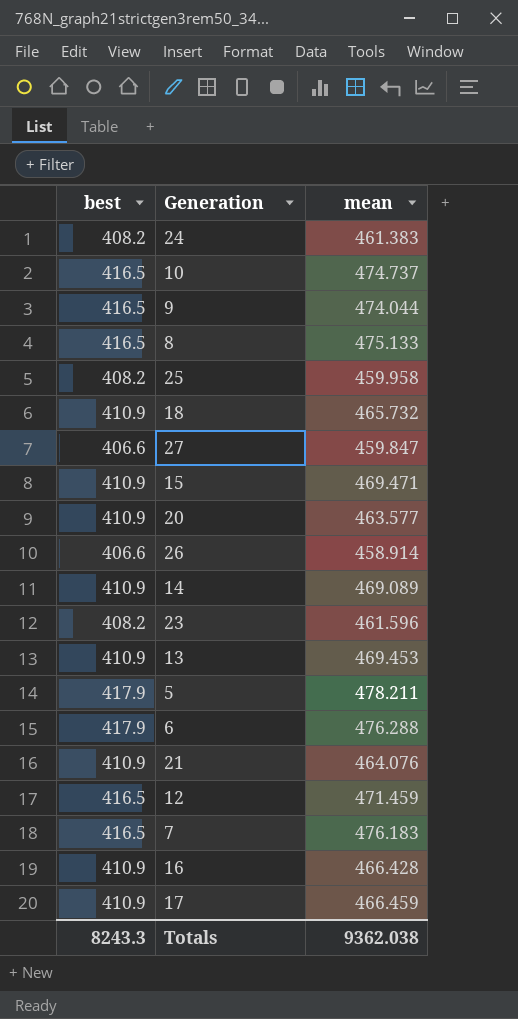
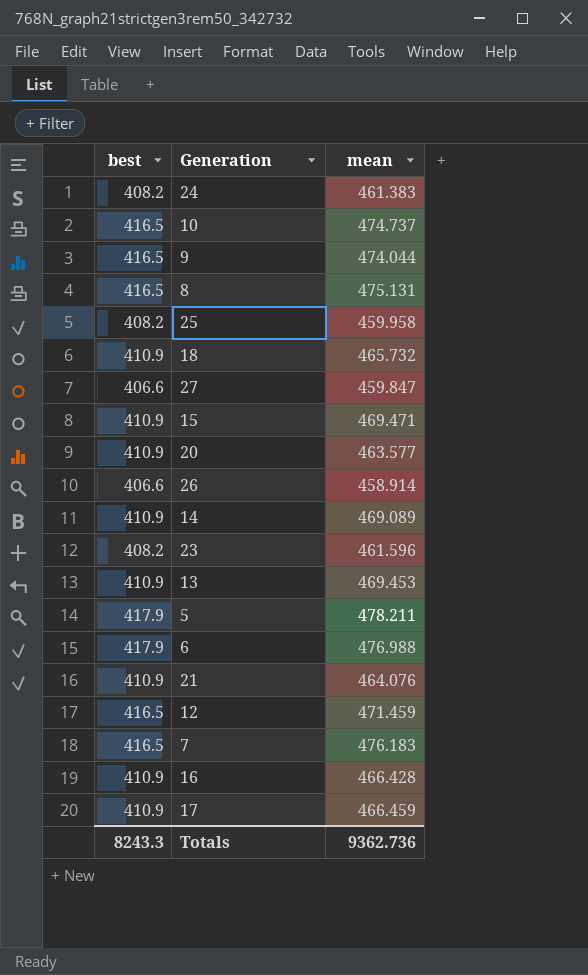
8 | mean: 475.133 -> 475.131
6 | mean: 476.288 -> 476.988
Totals | mean: 9362.038 -> 9362.736

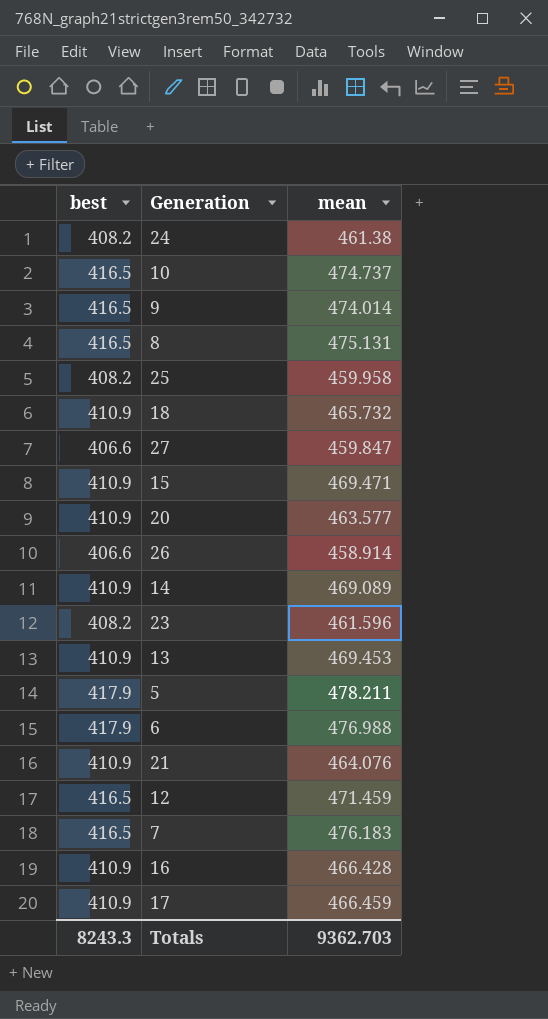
24 | mean: 461.383 -> 461.38
9 | mean: 474.044 -> 474.014
Totals | mean: 9362.736 -> 9362.703

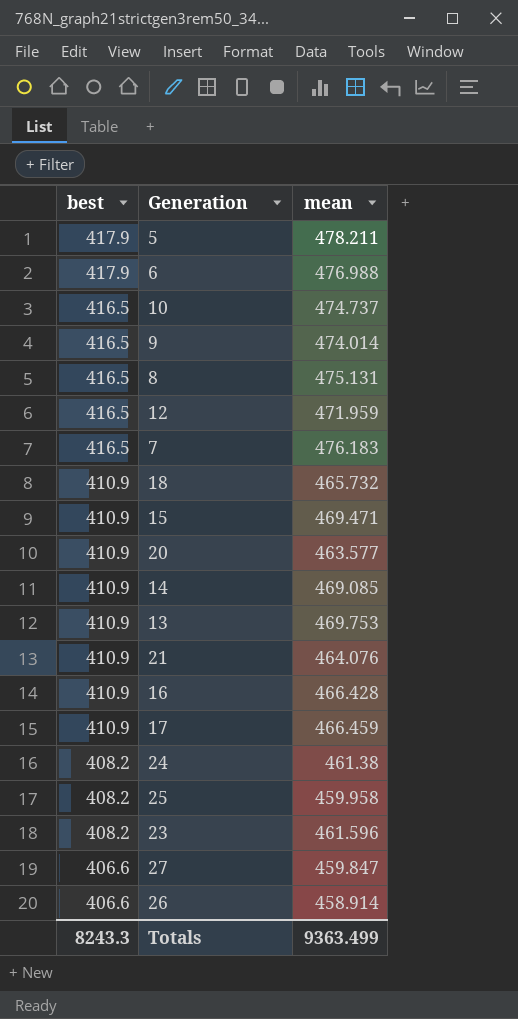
row order: none -> best descending
12 | mean: 471.459 -> 471.959
14 | mean: 469.089 -> 469.085
13 | mean: 469.453 -> 469.753
Totals | mean: 9362.703 -> 9363.499

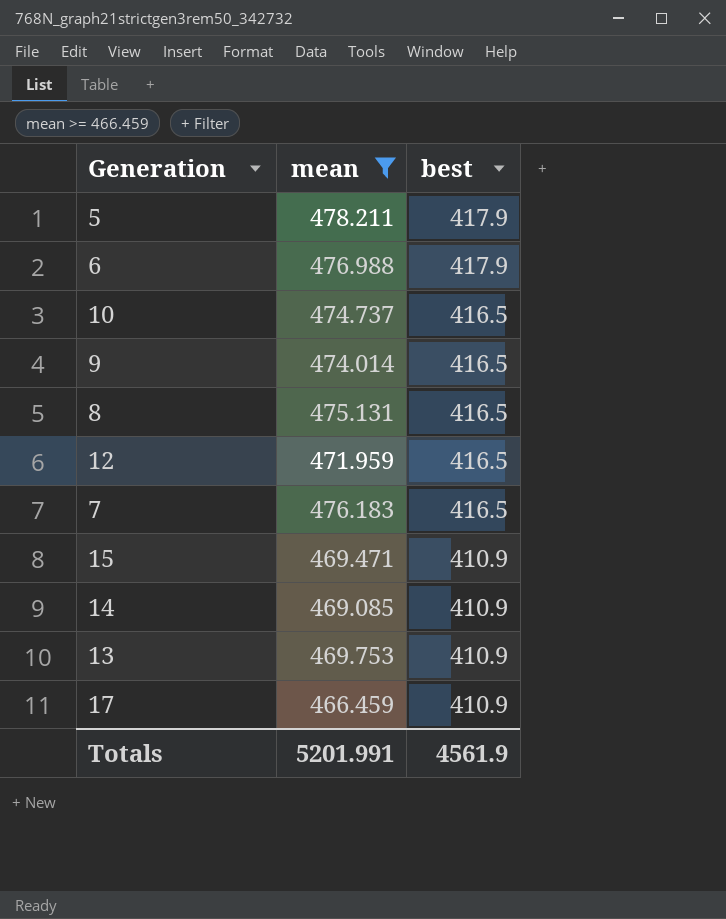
filter: none -> mean >= 466.459
column best | position: 1 -> 3
Totals | mean: 9363.499 -> 5201.991
Totals | best: 8243.3 -> 4561.9

